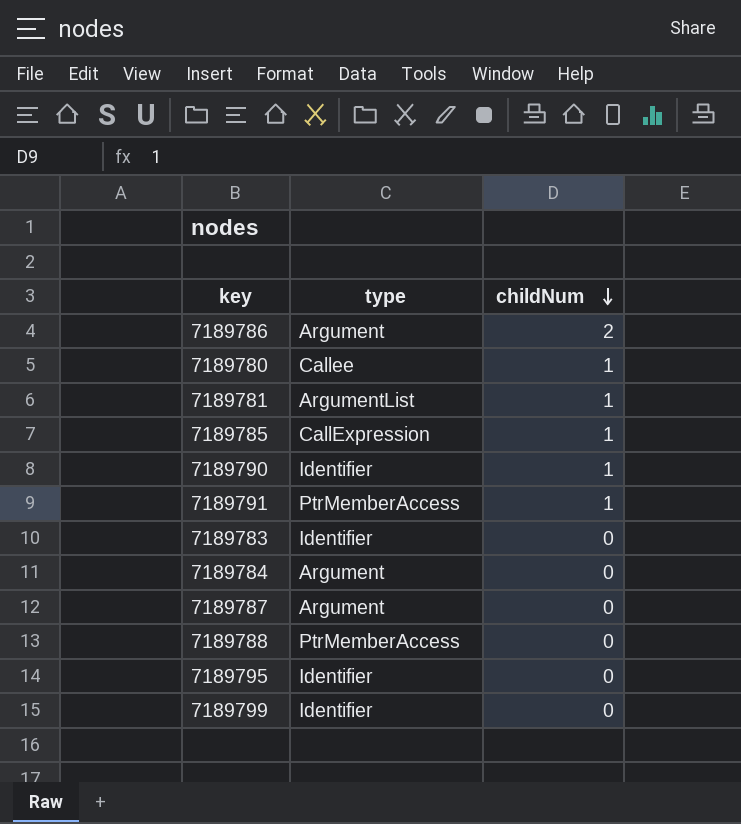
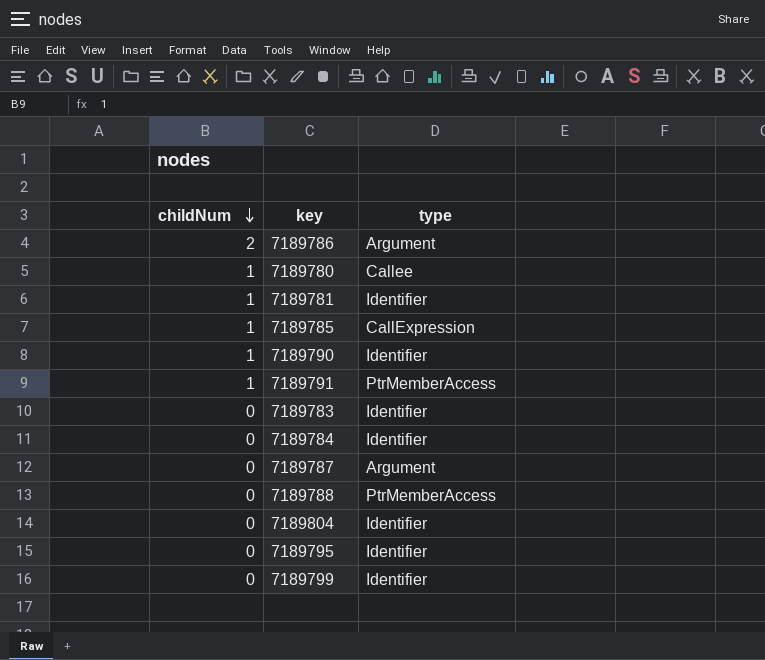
column childNum | position: 3 -> 1
7189781 | type: ArgumentList -> Identifier
7189784 | type: Argument -> Identifier
row 7189804: none -> 0 | Identifier

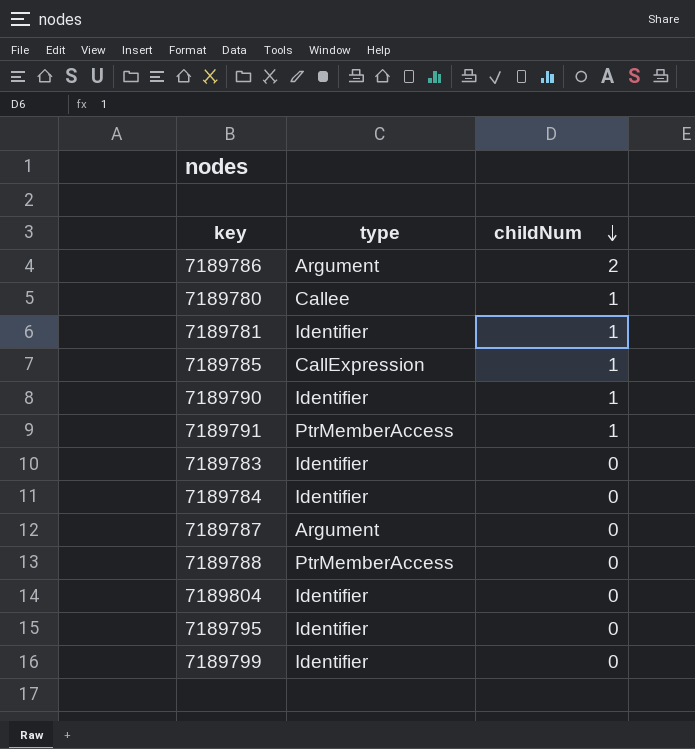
column childNum | position: 1 -> 3

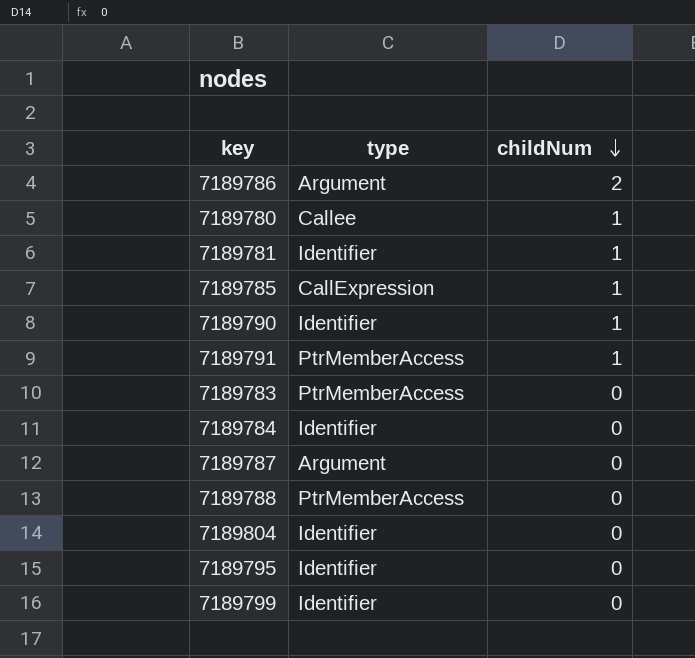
7189783 | type: Identifier -> PtrMemberAccess

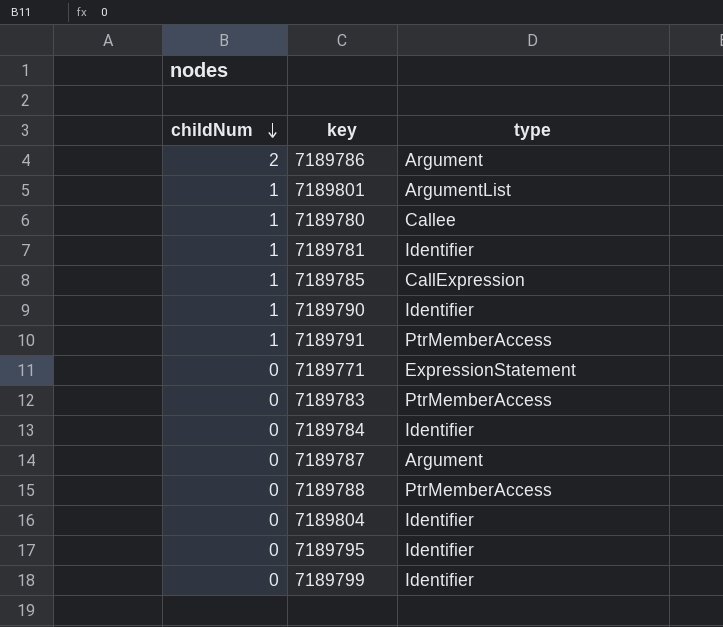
column childNum | position: 3 -> 1
row 7189801: none -> 1 | ArgumentList
row 7189771: none -> 0 | ExpressionStatement

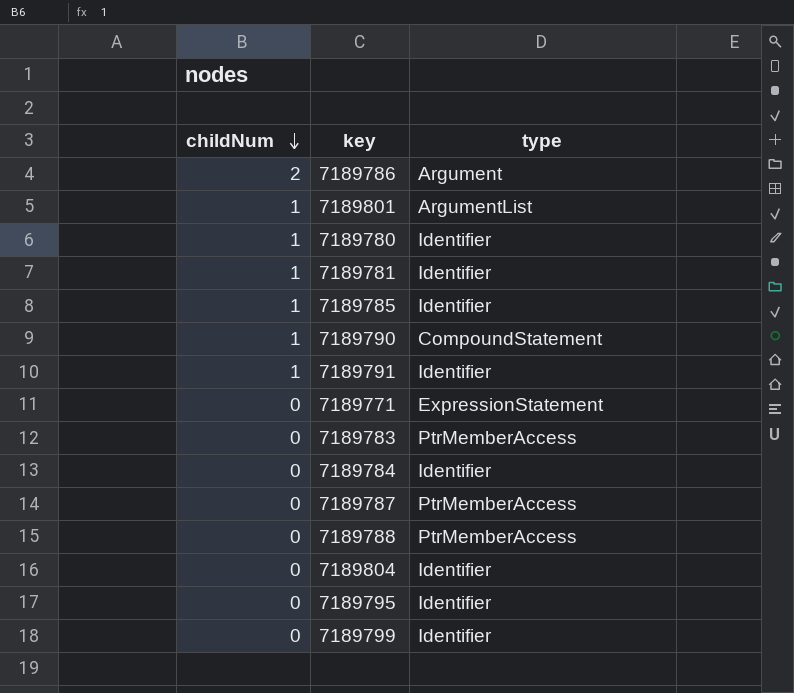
7189780 | type: Callee -> Identifier
7189785 | type: CallExpression -> Identifier
7189790 | type: Identifier -> CompoundStatement
7189791 | type: PtrMemberAccess -> Identifier
7189787 | type: Argument -> PtrMemberAccess

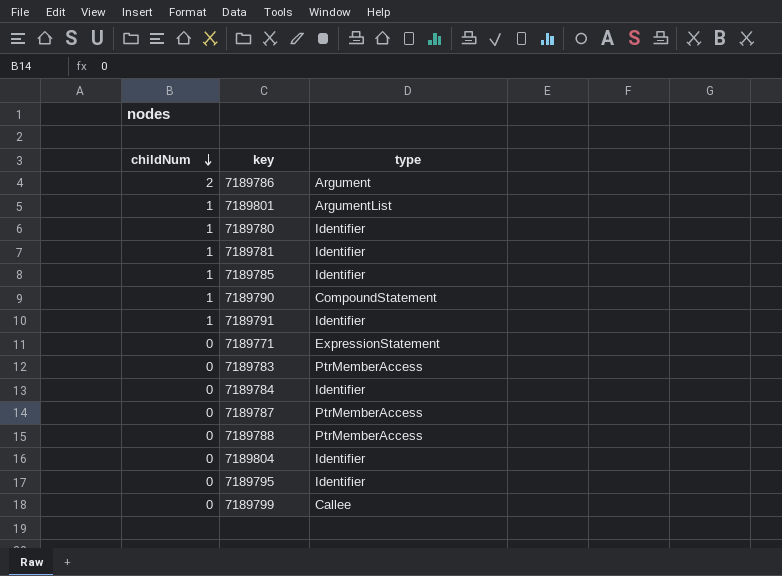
7189799 | type: Identifier -> Callee

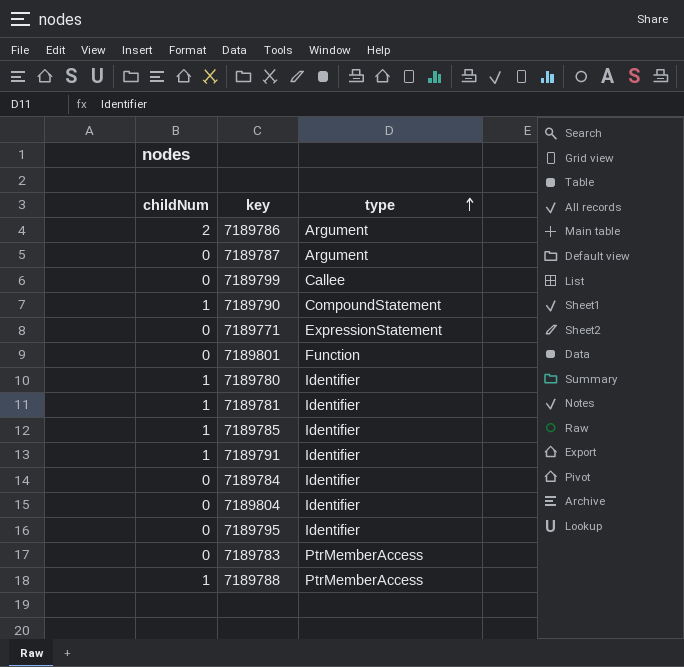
row order: childNum descending -> type ascending
7189787 | type: PtrMemberAccess -> Argument
7189801 | childNum: 1 -> 0
7189801 | type: ArgumentList -> Function
7189788 | childNum: 0 -> 1

